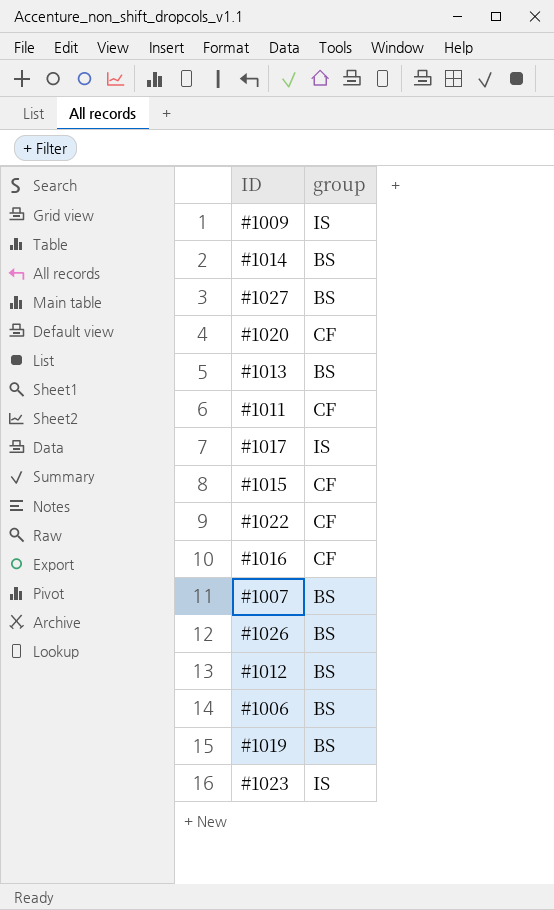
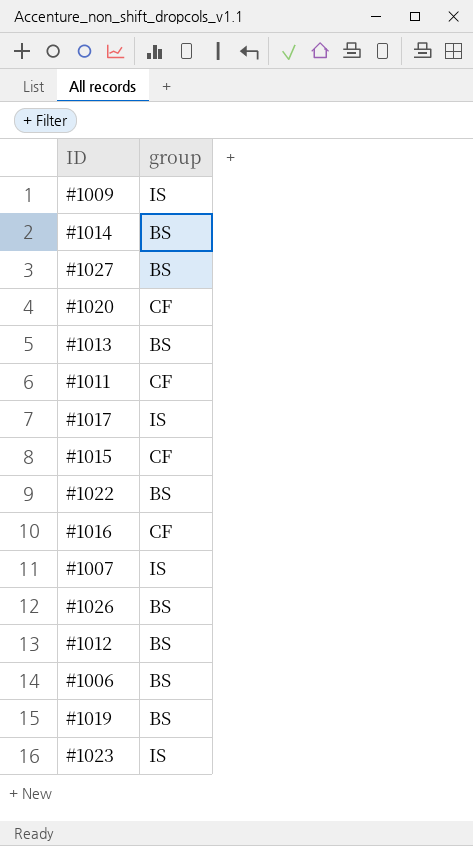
#1022 | group: CF -> BS
#1007 | group: BS -> IS

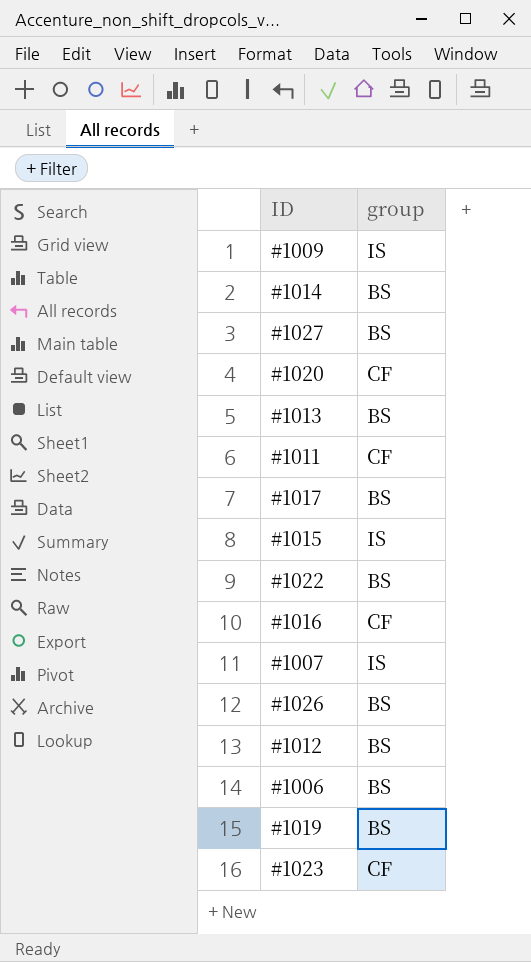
#1017 | group: IS -> BS
#1015 | group: CF -> IS
#1023 | group: IS -> CF

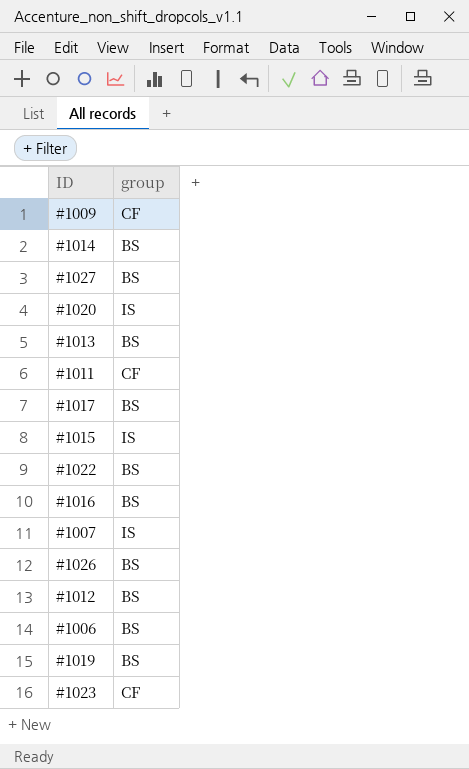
#1009 | group: IS -> CF
#1020 | group: CF -> IS
#1016 | group: CF -> BS

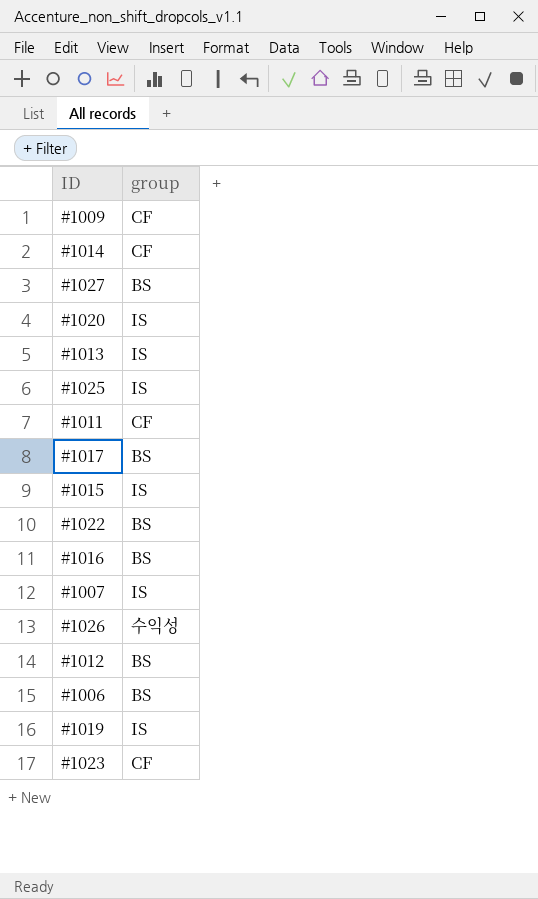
#1014 | group: BS -> CF
#1013 | group: BS -> IS
row #1025: none -> IS
#1026 | group: BS -> 수익성
#1019 | group: BS -> IS

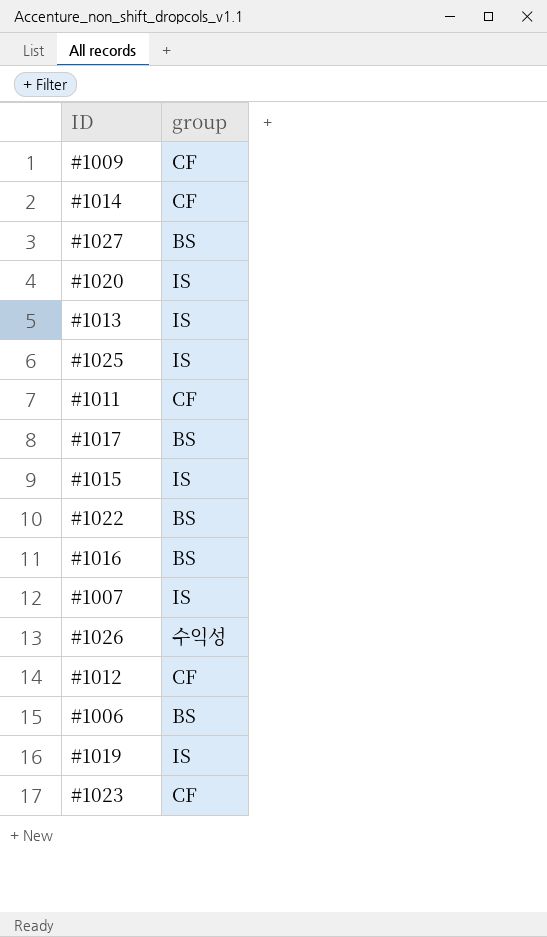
#1012 | group: BS -> CF

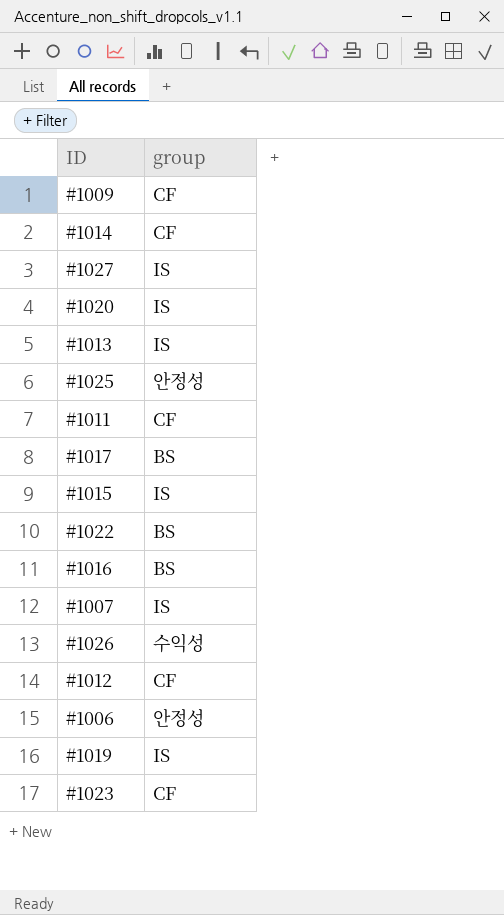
#1027 | group: BS -> IS
#1025 | group: IS -> 안정성
#1006 | group: BS -> 안정성

